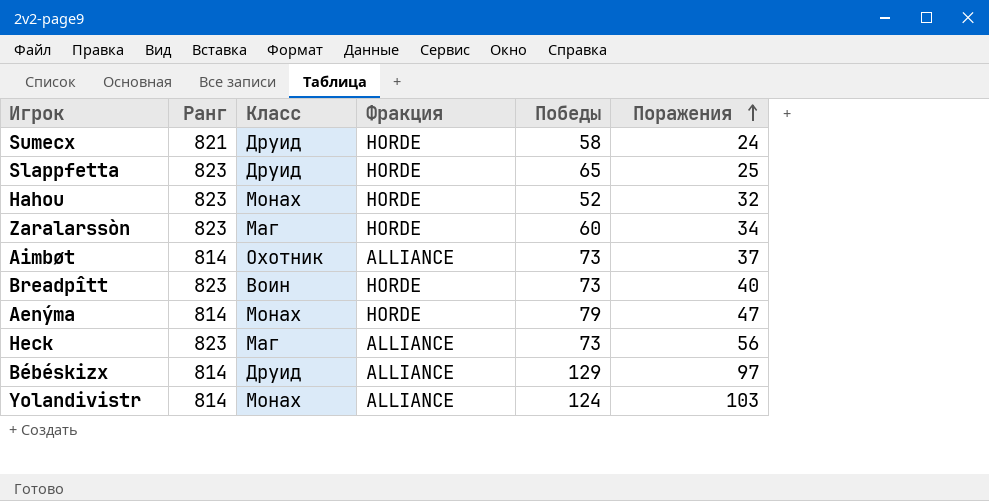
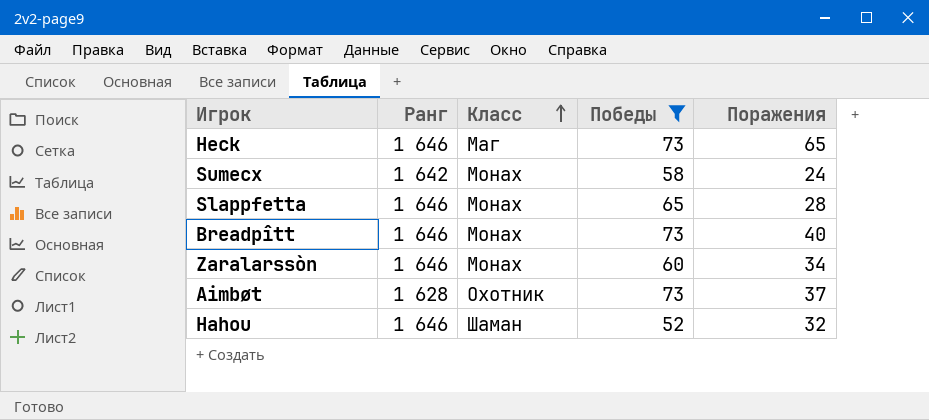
filter: none -> Победы <= 73
row order: Поражения ascending -> Класс ascending
column Фракция | position: 4 -> none
Heck | Ранг: 823 -> 1 646
Heck | Поражения: 56 -> 65
Sumecx | Ранг: 821 -> 1 642
Sumecx | Класс: Друид -> Монах
Slappfetta | Ранг: 823 -> 1 646
Slappfetta | Класс: Друид -> Монах
Slappfetta | Поражения: 25 -> 28
Breadpîtt | Ранг: 823 -> 1 646
Breadpîtt | Класс: Воин -> Монах
Zaralarssòn | Ранг: 823 -> 1 646
Zaralarssòn | Класс: Маг -> Монах
Aimbøt | Ранг: 814 -> 1 628
Hahou | Ранг: 823 -> 1 646
Hahou | Класс: Монах -> Шаман

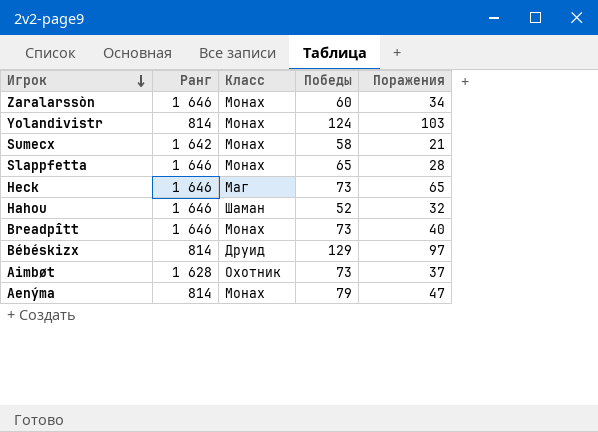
filter: Победы <= 73 -> none
row order: Класс ascending -> Игрок descending
Sumecx | Поражения: 24 -> 21

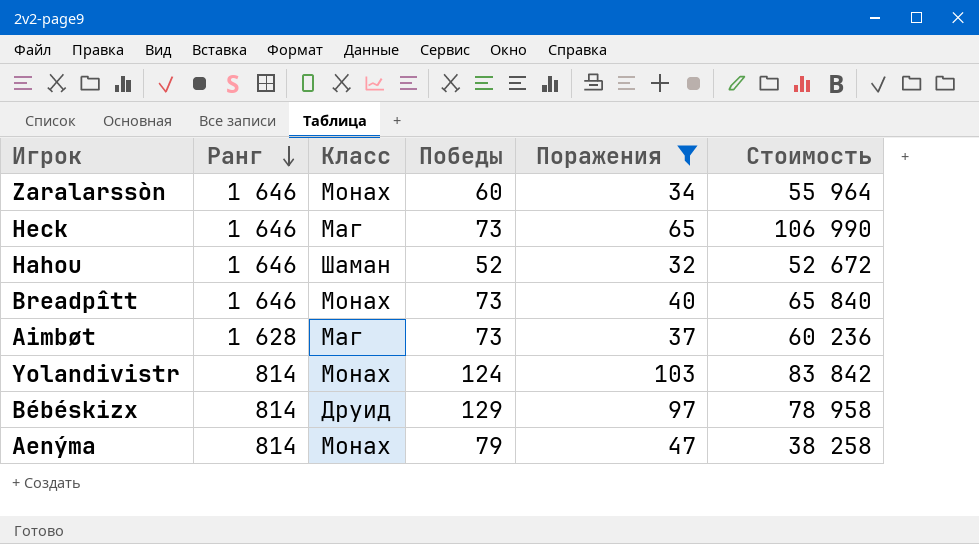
filter: none -> Поражения >= 32
row order: Игрок descending -> Ранг descending
column Стоимость | formula: none -> [Ранг] * [Поражения]
Aimbøt | Класс: Охотник -> Маг

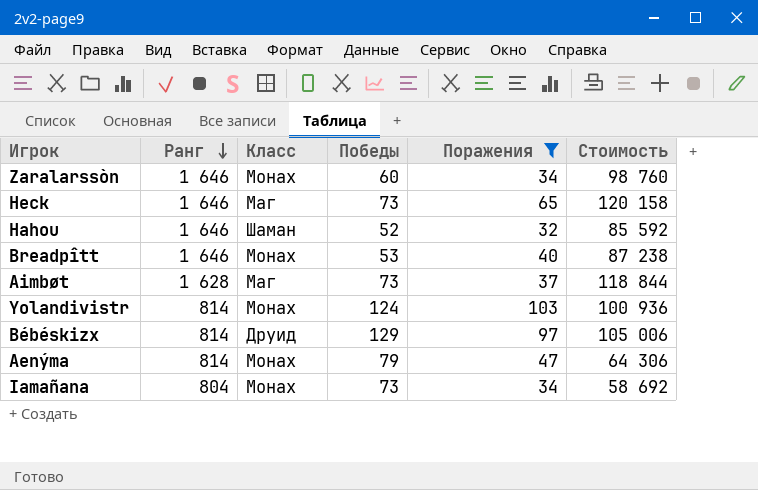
column Стоимость | formula: [Ранг] * [Поражения] -> [Ранг] * [Победы]
Breadpîtt | Победы: 73 -> 53
row Iamañana: none -> 804 | Монах | 73 | 34 | 58 692

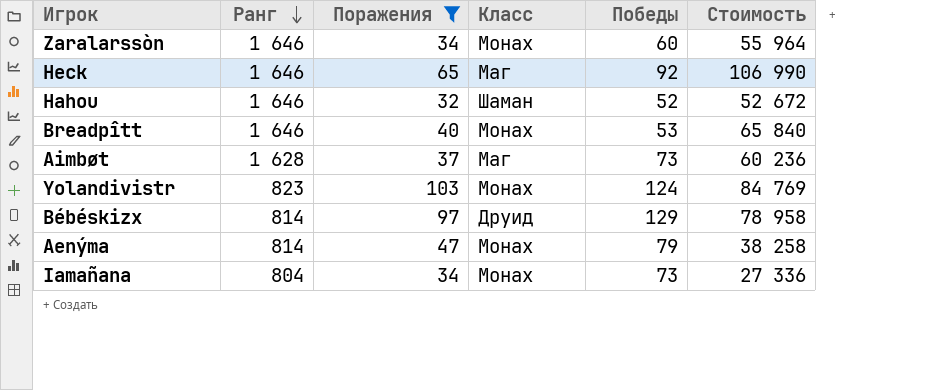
column Поражения | position: 5 -> 3
column Стоимость | formula: [Ранг] * [Победы] -> [Ранг] * [Поражения]
Heck | Победы: 73 -> 92
Yolandivistr | Ранг: 814 -> 823

